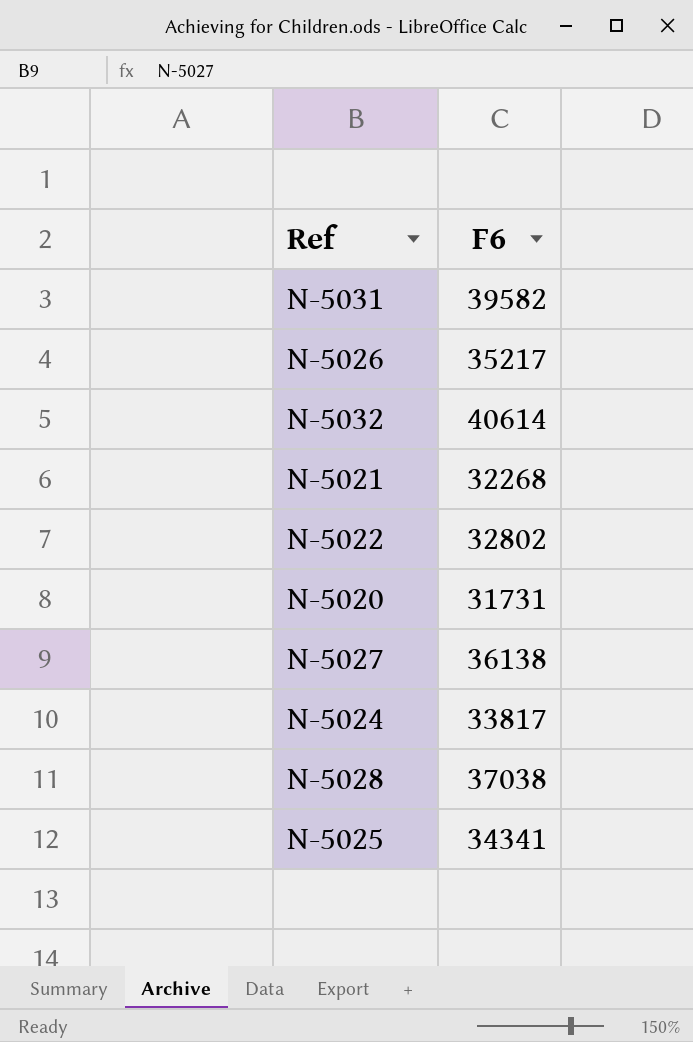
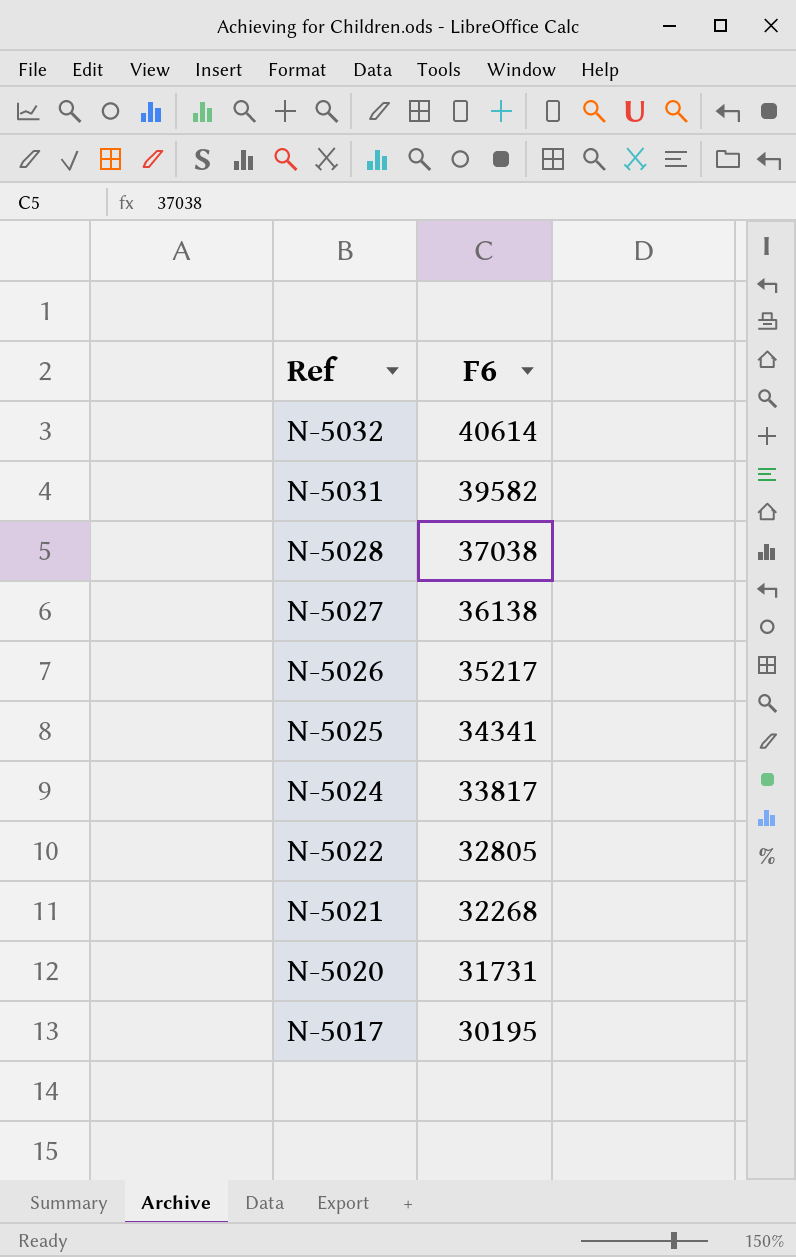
row order: none -> Ref descending
N-5022 | F6: 32802 -> 32805
row N-5017: none -> 30195

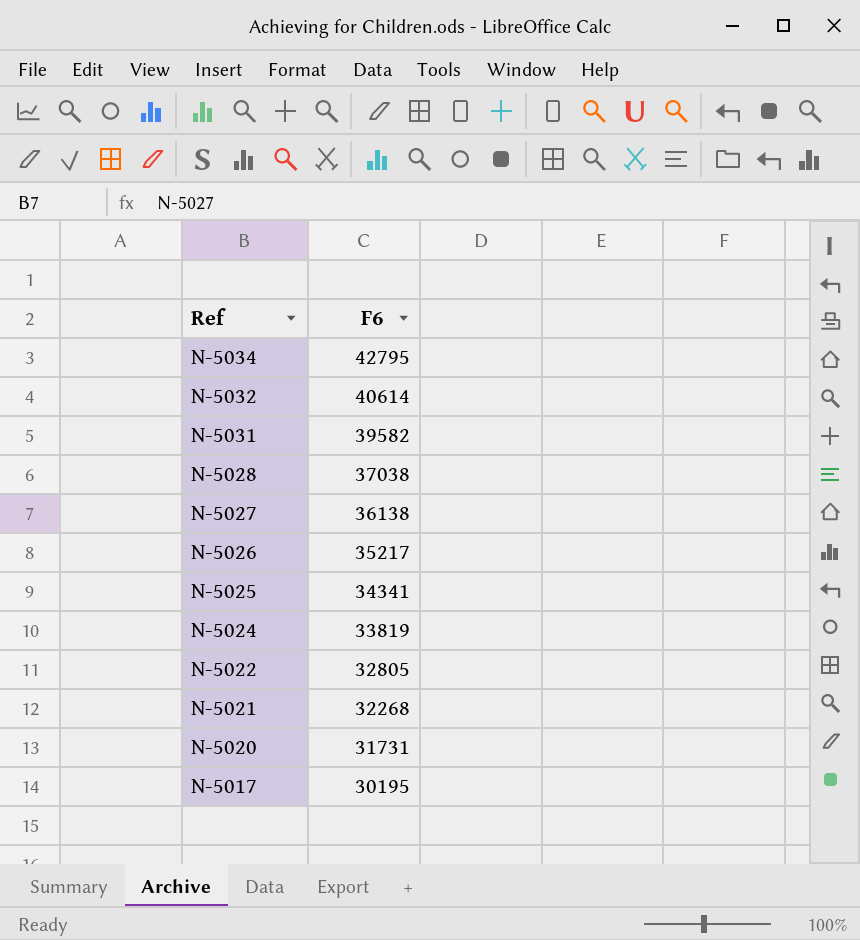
row N-5034: none -> 42795
N-5024 | F6: 33817 -> 33819

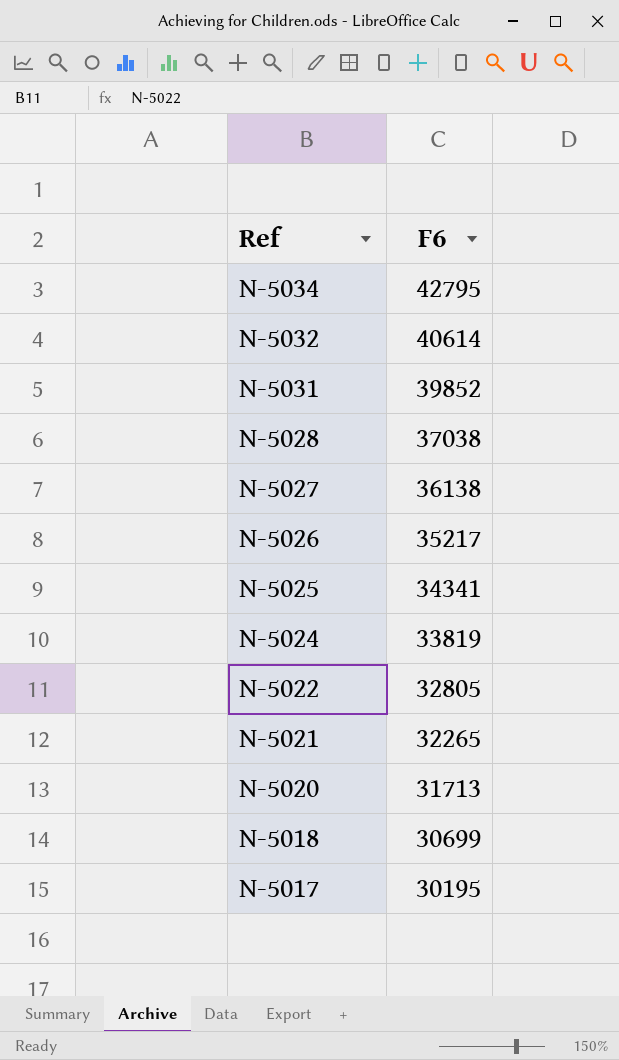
N-5031 | F6: 39582 -> 39852
N-5021 | F6: 32268 -> 32265
N-5020 | F6: 31731 -> 31713
row N-5018: none -> 30699

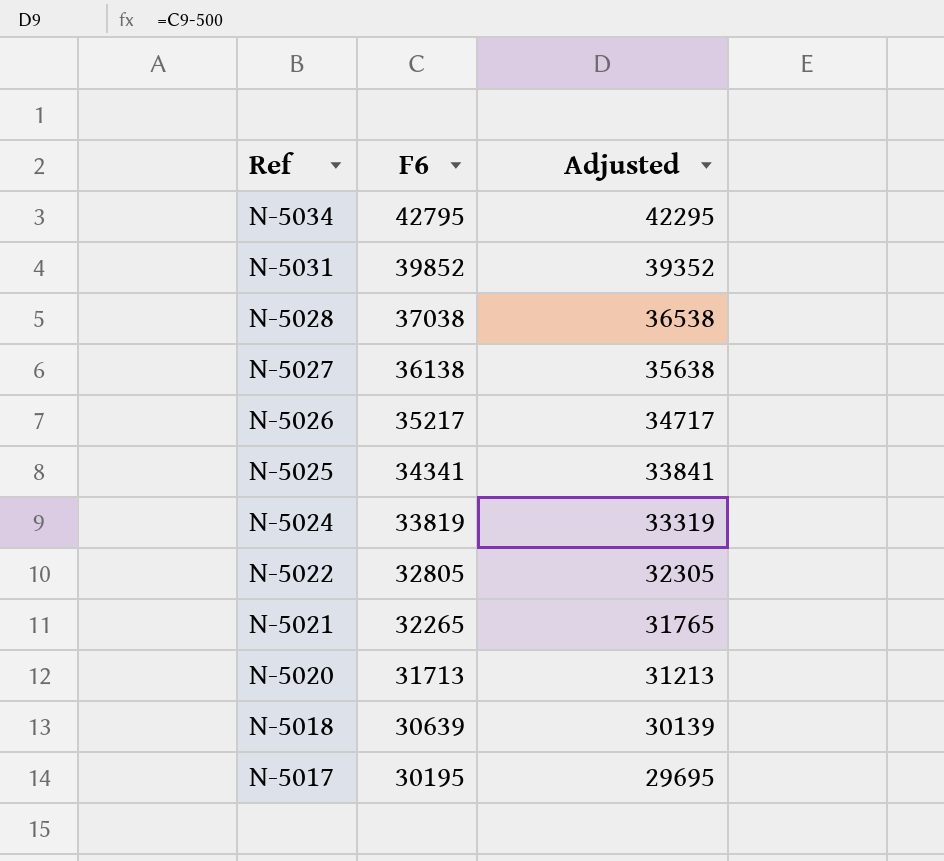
column Adjusted | formula: none -> [F6] - 500
row N-5032: 40614 -> none
N-5018 | F6: 30699 -> 30639

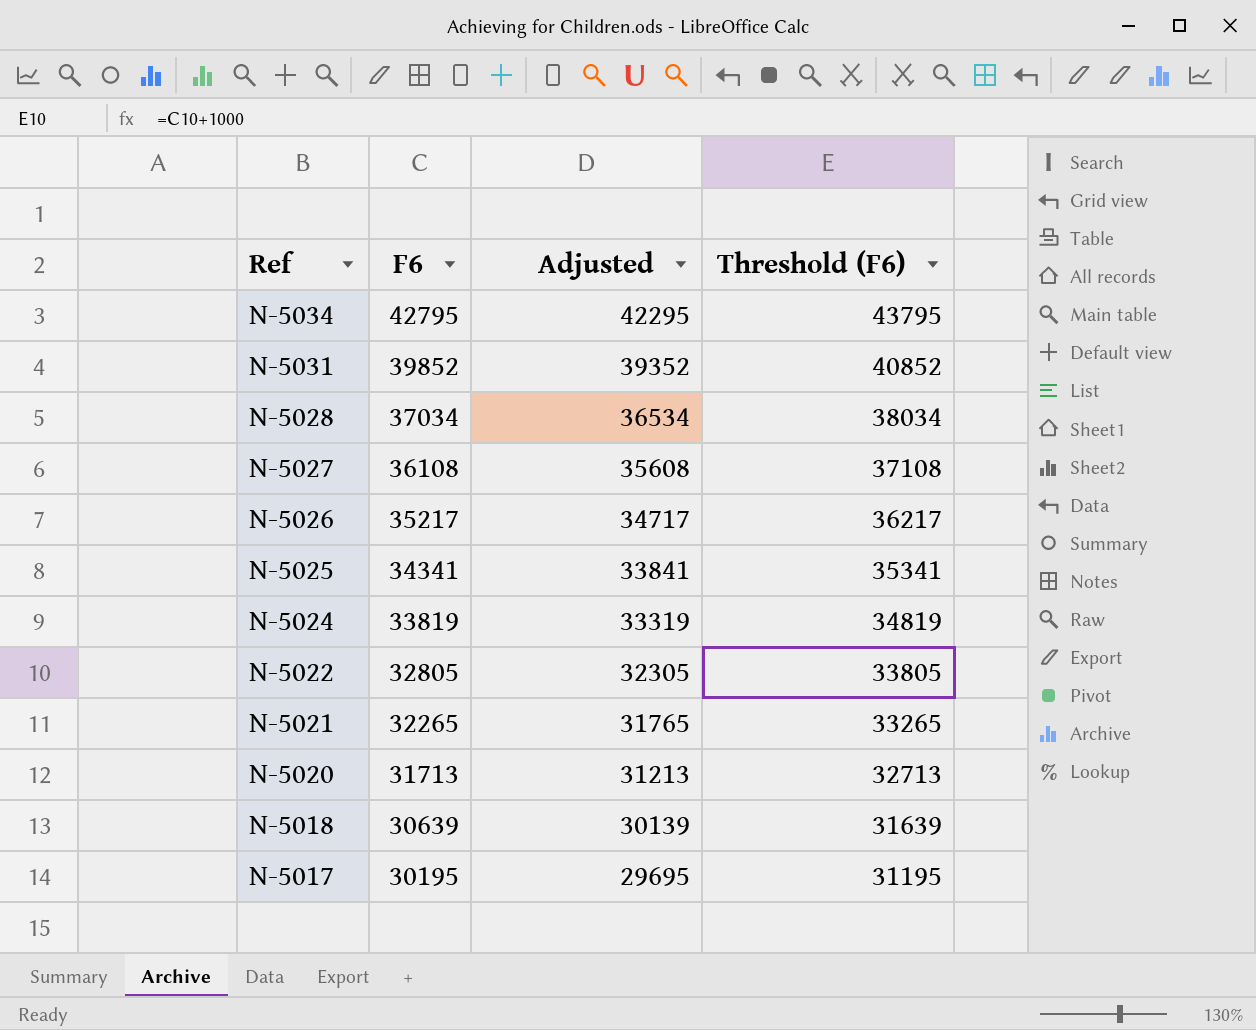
column Threshold (F6) | formula: none -> [F6] + 1000
N-5028 | F6: 37038 -> 37034
N-5028 | Adjusted: 36538 -> 36534
N-5027 | F6: 36138 -> 36108
N-5027 | Adjusted: 35638 -> 35608

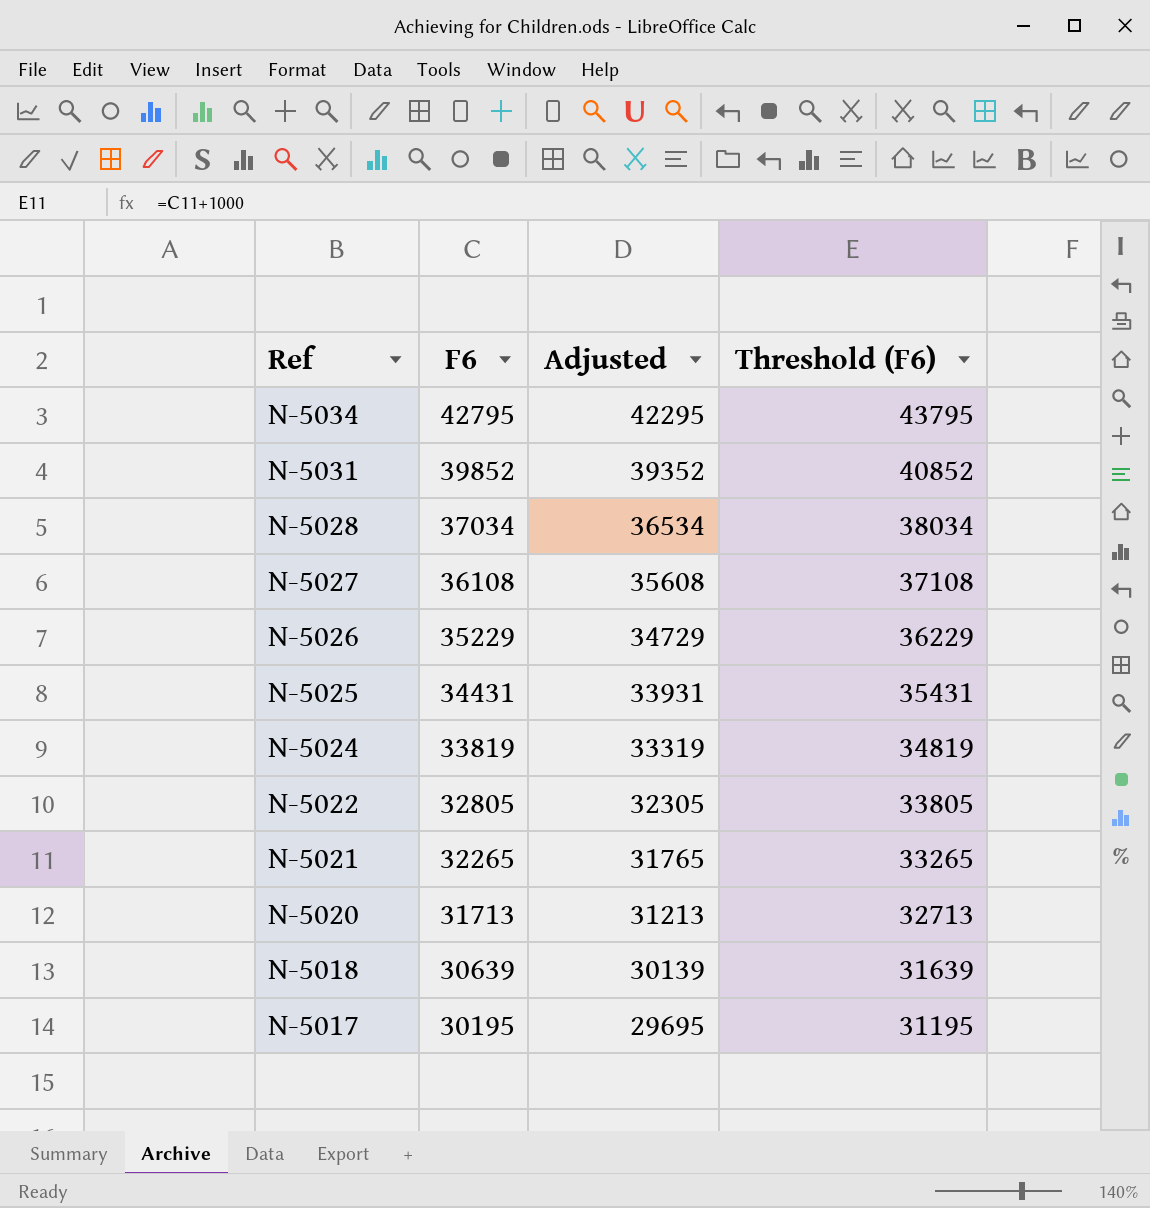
N-5026 | F6: 35217 -> 35229
N-5026 | Adjusted: 34717 -> 34729
N-5026 | Threshold (F6): 36217 -> 36229
N-5025 | F6: 34341 -> 34431
N-5025 | Adjusted: 33841 -> 33931
N-5025 | Threshold (F6): 35341 -> 35431

